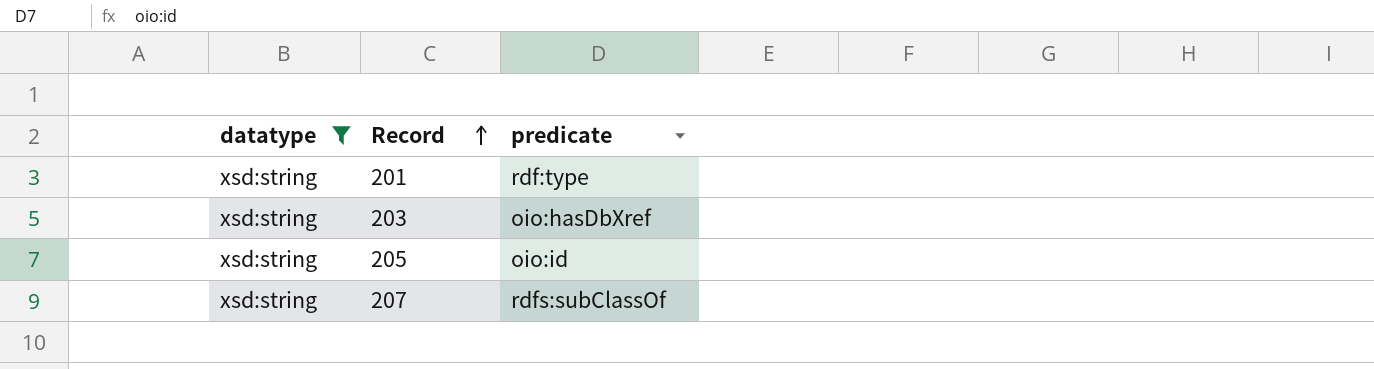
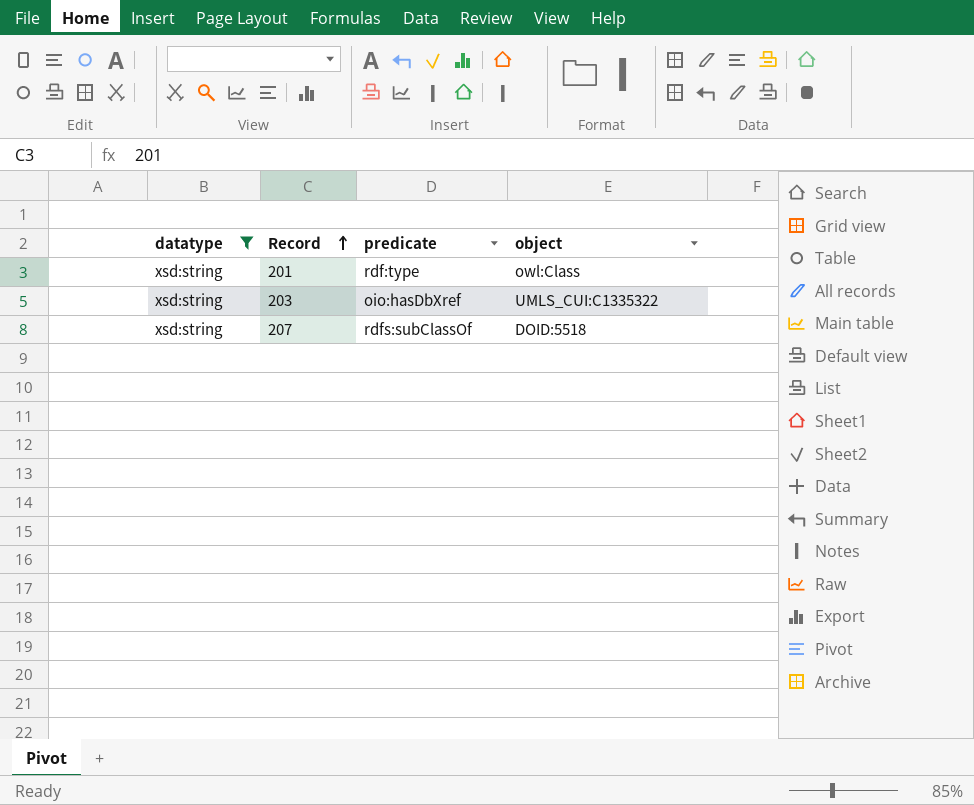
column object | position: none -> 4
row 205: xsd:string | oio:id -> none

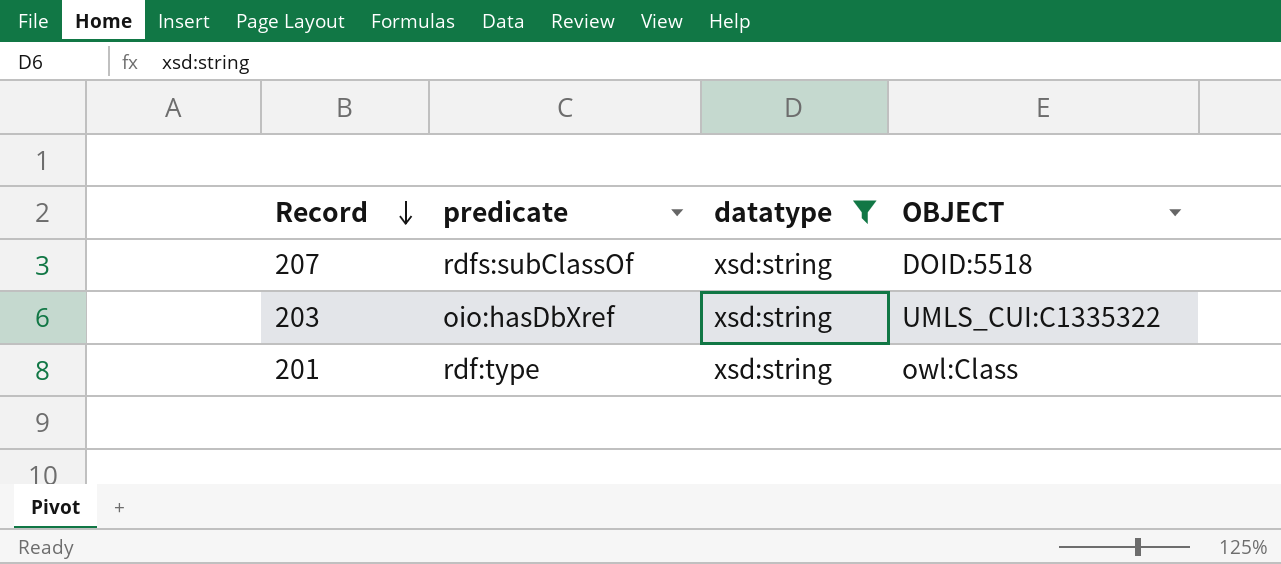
row order: Record ascending -> Record descending
column datatype | position: 1 -> 3
column name: object -> OBJECT

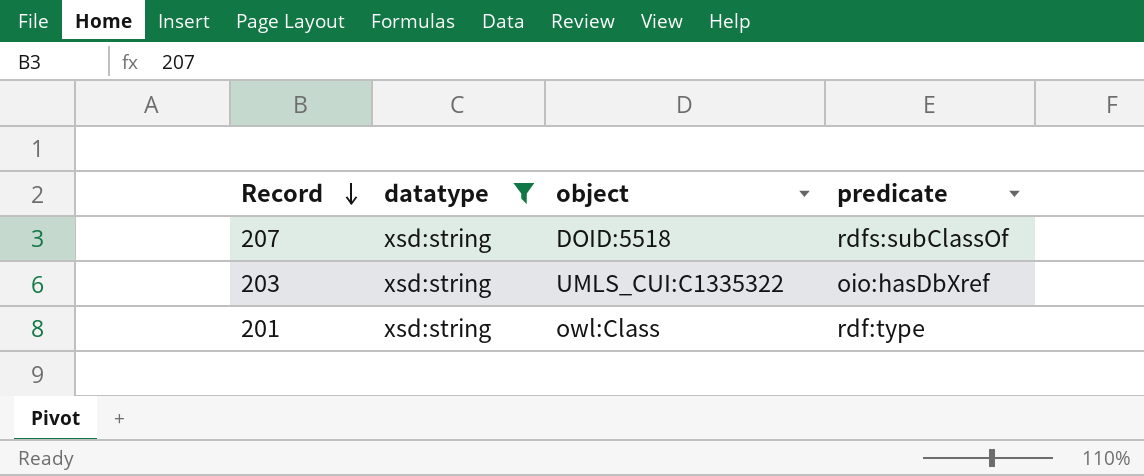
column name: OBJECT -> object
column predicate | position: 2 -> 4

